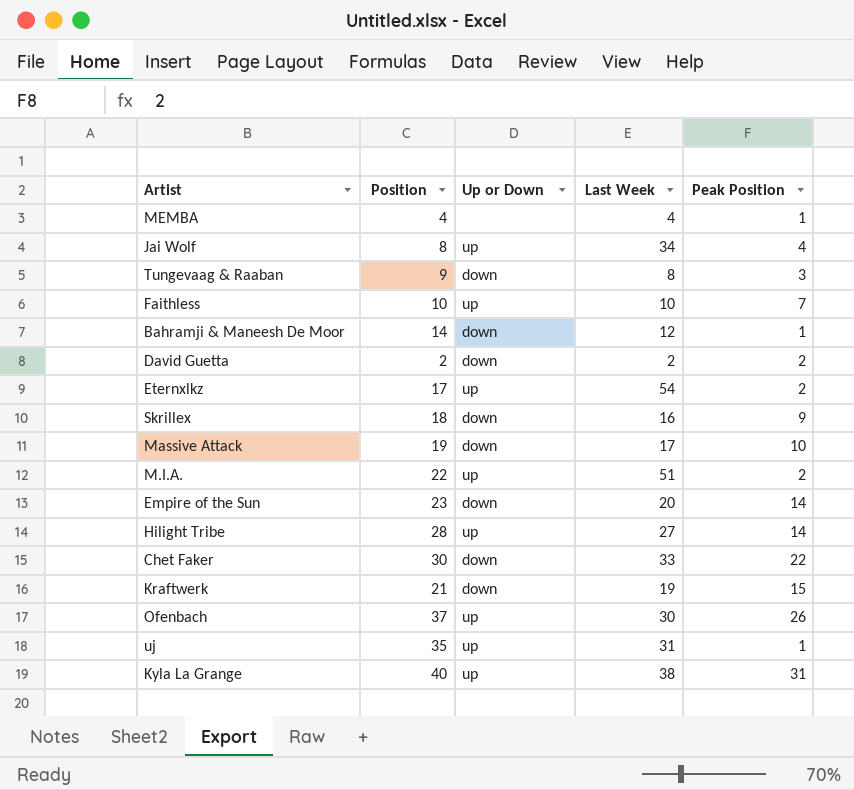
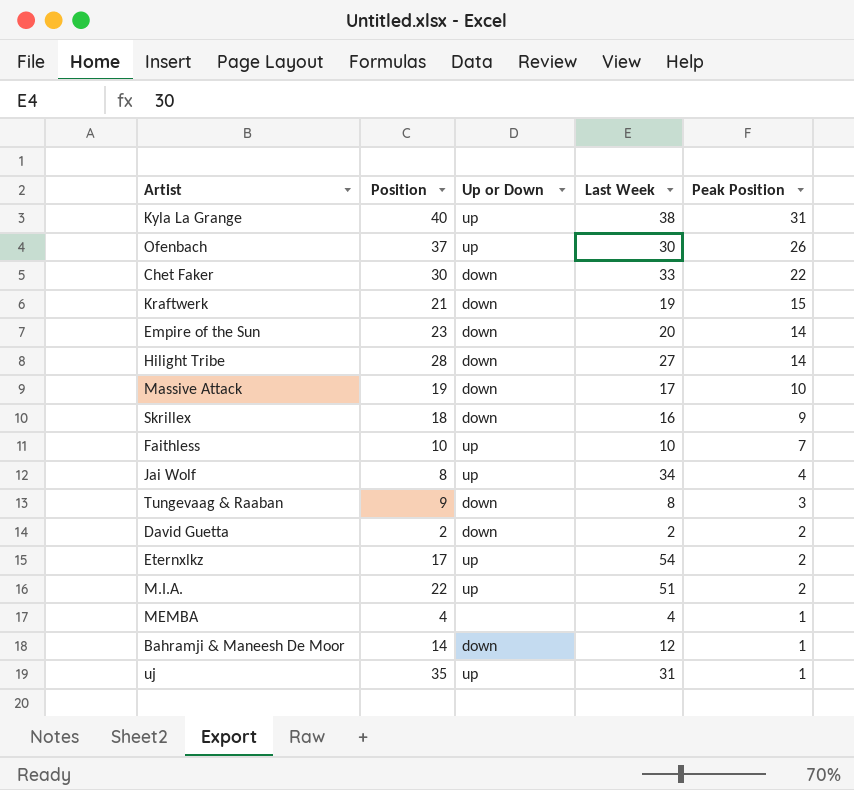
row order: none -> Peak Position descending
Hilight Tribe | Up or Down: up -> down

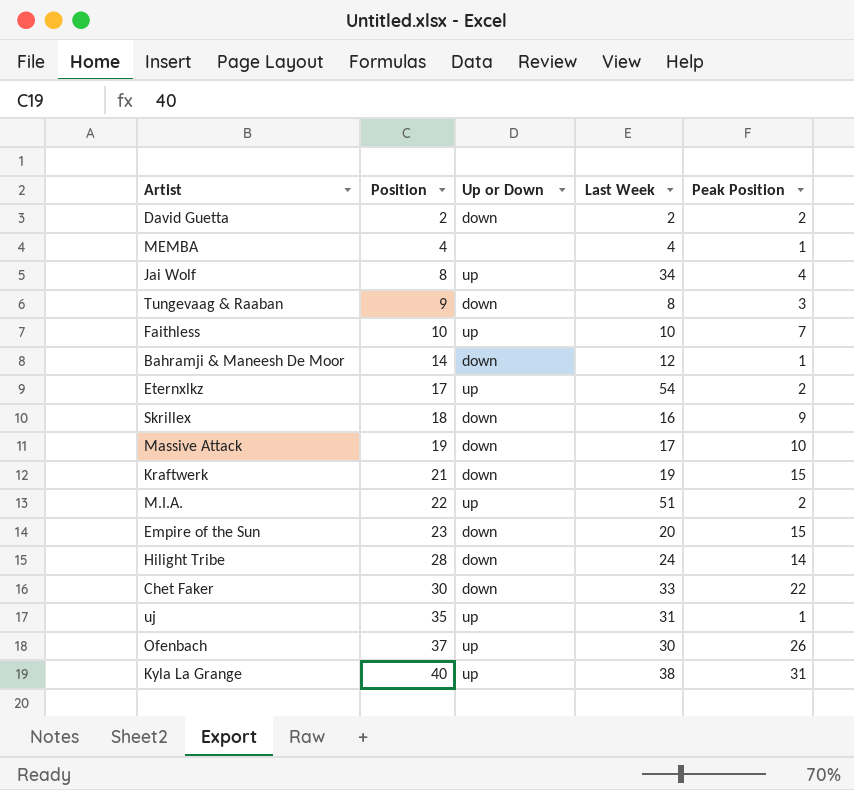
row order: Peak Position descending -> Position ascending
Empire of the Sun | Peak Position: 14 -> 15
Hilight Tribe | Last Week: 27 -> 24

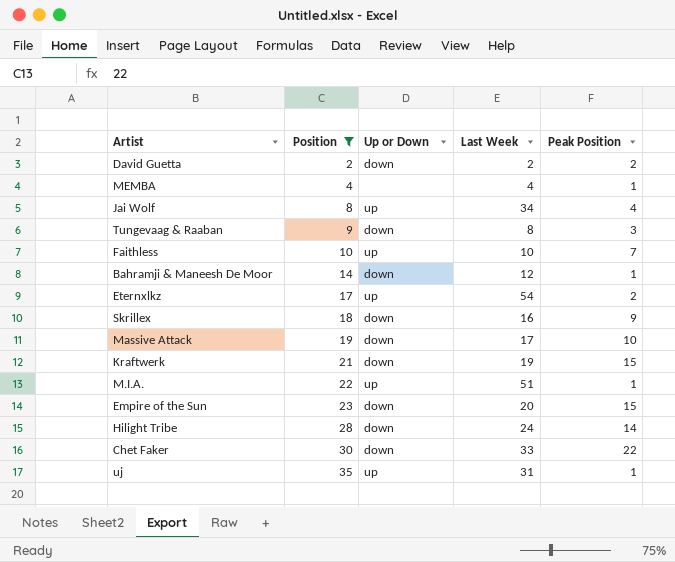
filter: none -> Position <= 35
M.I.A. | Peak Position: 2 -> 1

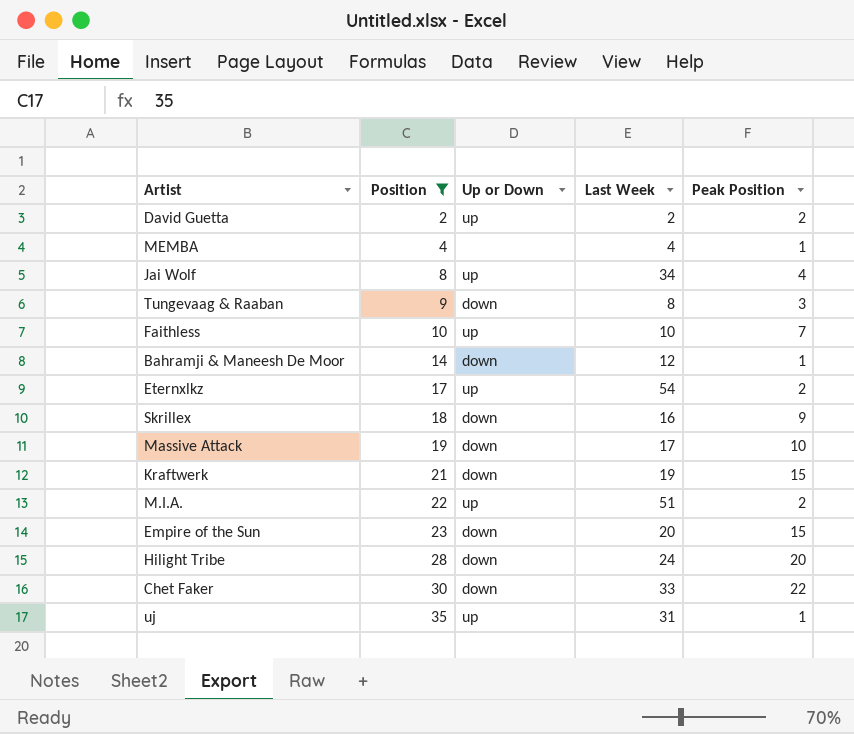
David Guetta | Up or Down: down -> up
M.I.A. | Peak Position: 1 -> 2
Hilight Tribe | Peak Position: 14 -> 20

